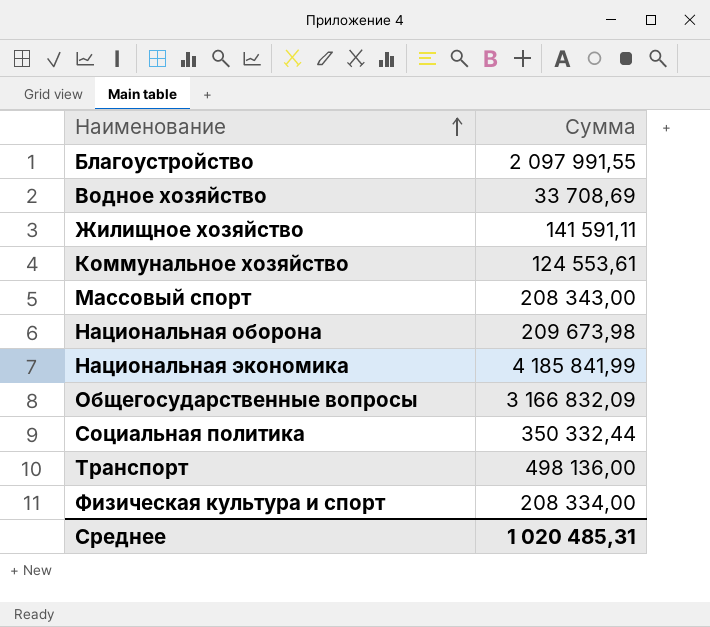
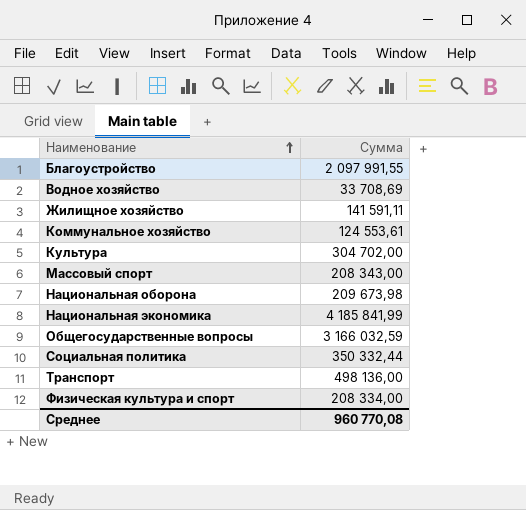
row Культура: none -> 304 702,00
Общегосударственные вопросы | Сумма: 3 166 832,09 -> 3 166 032,59
Среднее | Сумма: 1 020 485,31 -> 960 770,08

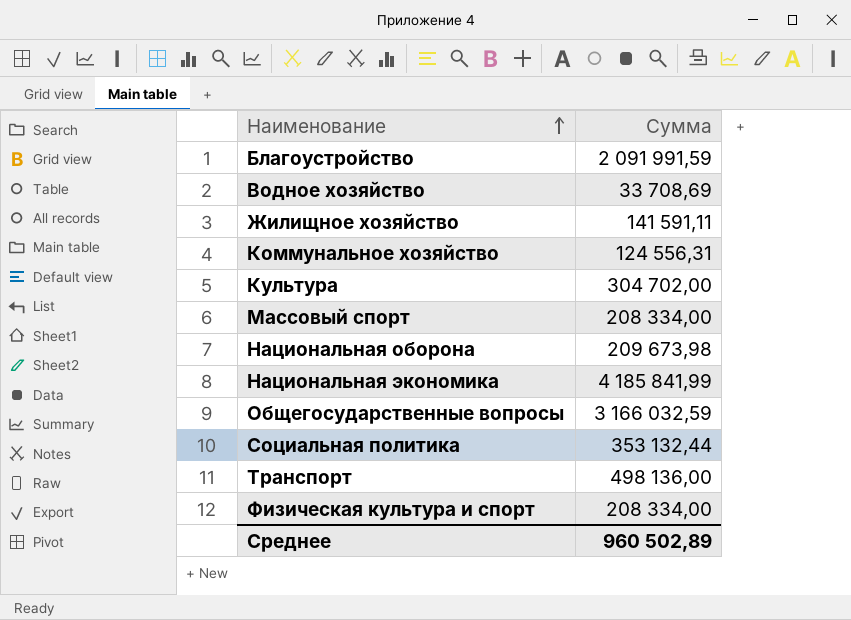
Благоустройство | Сумма: 2 097 991,55 -> 2 091 991,59
Коммунальное хозяйство | Сумма: 124 553,61 -> 124 556,31
Массовый спорт | Сумма: 208 343,00 -> 208 334,00
Социальная политика | Сумма: 350 332,44 -> 353 132,44
Среднее | Сумма: 960 770,08 -> 960 502,89

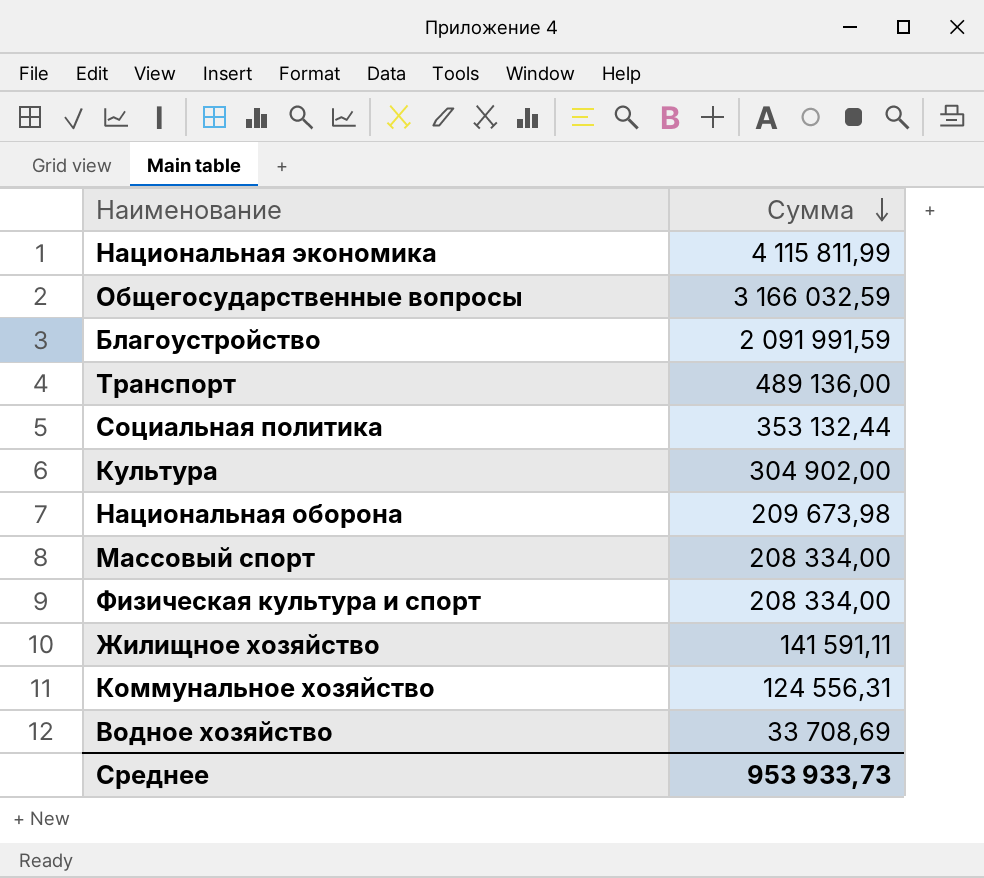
row order: Наименование ascending -> Сумма descending
Национальная экономика | Сумма: 4 185 841,99 -> 4 115 811,99
Транспорт | Сумма: 498 136,00 -> 489 136,00
Культура | Сумма: 304 702,00 -> 304 902,00
Среднее | Сумма: 960 502,89 -> 953 933,73

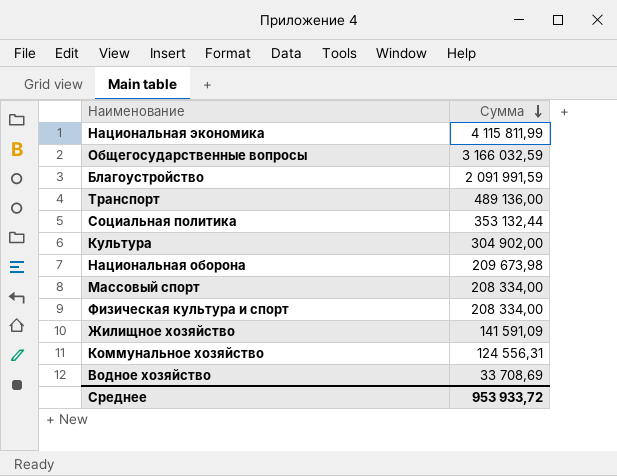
Жилищное хозяйство | Сумма: 141 591,11 -> 141 591,09
Среднее | Сумма: 953 933,73 -> 953 933,72

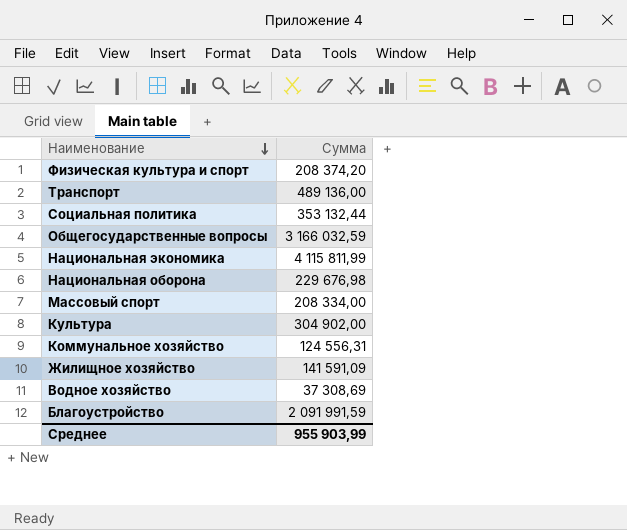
row order: Сумма descending -> Наименование descending
Физическая культура и спорт | Сумма: 208 334,00 -> 208 374,20
Национальная оборона | Сумма: 209 673,98 -> 229 676,98
Водное хозяйство | Сумма: 33 708,69 -> 37 308,69
Среднее | Сумма: 953 933,72 -> 955 903,99

